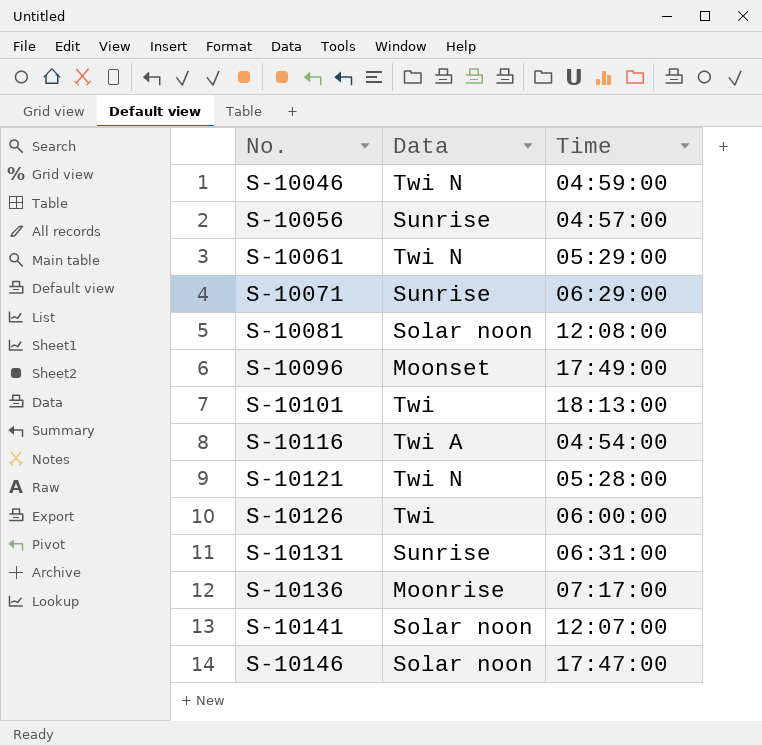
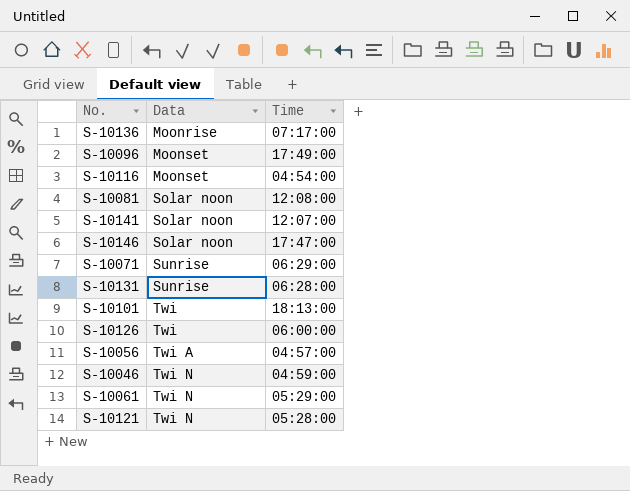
row order: No. ascending -> Data ascending
S-10116 | Data: Twi A -> Moonset
S-10131 | Time: 06:31:00 -> 06:28:00
S-10056 | Data: Sunrise -> Twi A

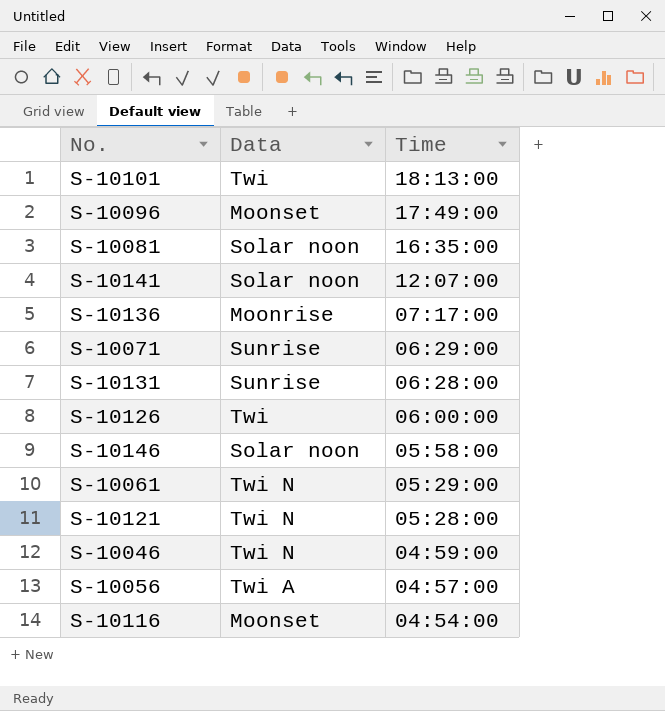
row order: Data ascending -> Time descending
S-10081 | Time: 12:08:00 -> 16:35:00
S-10146 | Time: 17:47:00 -> 05:58:00

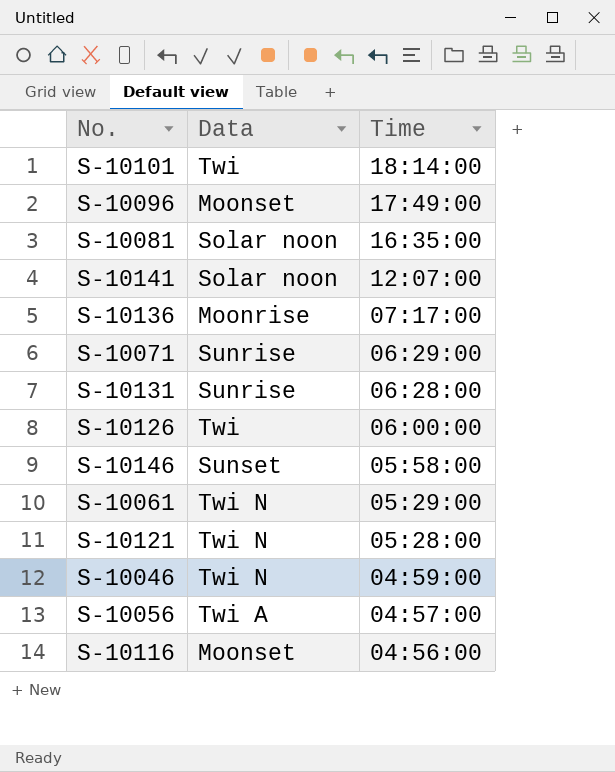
S-10101 | Time: 18:13:00 -> 18:14:00
S-10146 | Data: Solar noon -> Sunset
S-10116 | Time: 04:54:00 -> 04:56:00

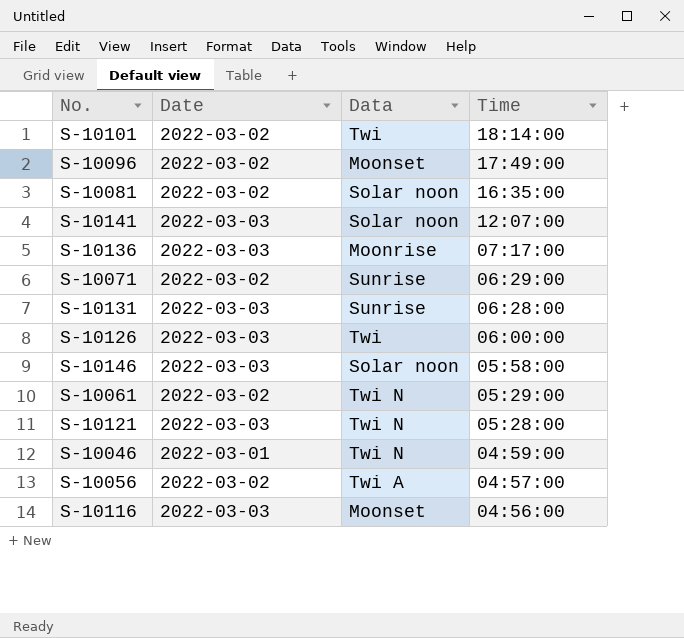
column Date | position: none -> 2
S-10146 | Data: Sunset -> Solar noon

